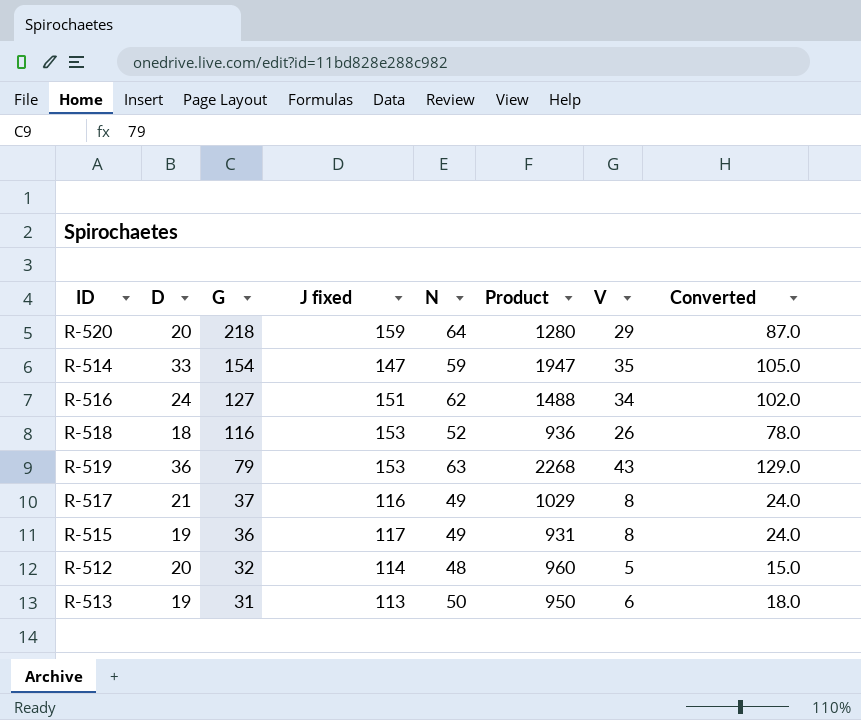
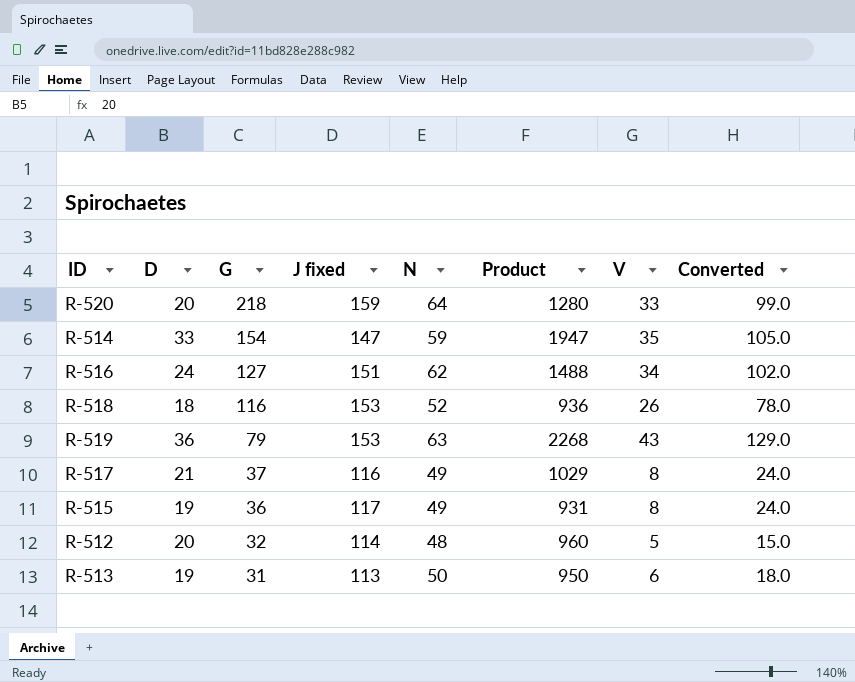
R-520 | V: 29 -> 33
R-520 | Converted: 87.0 -> 99.0

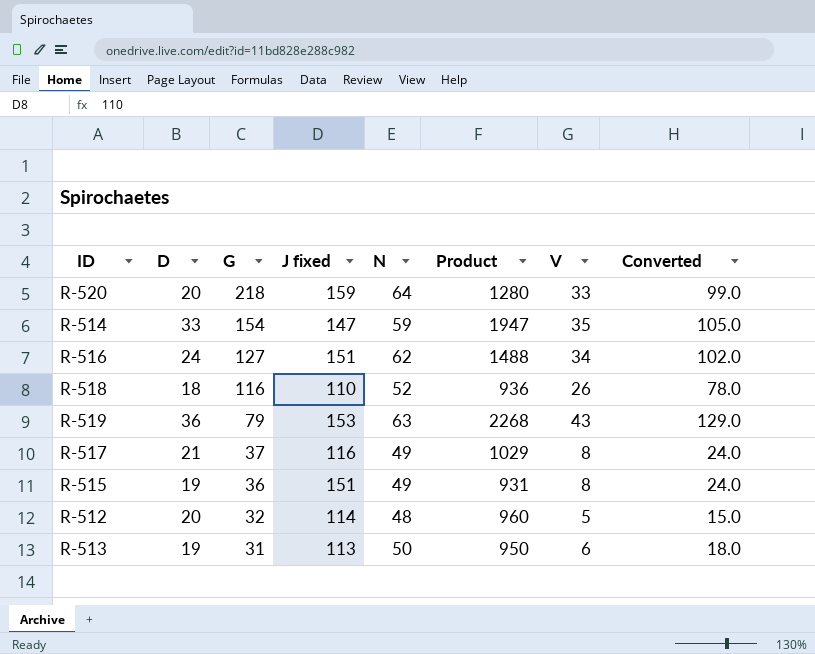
R-518 | J fixed: 153 -> 110
R-515 | J fixed: 117 -> 151

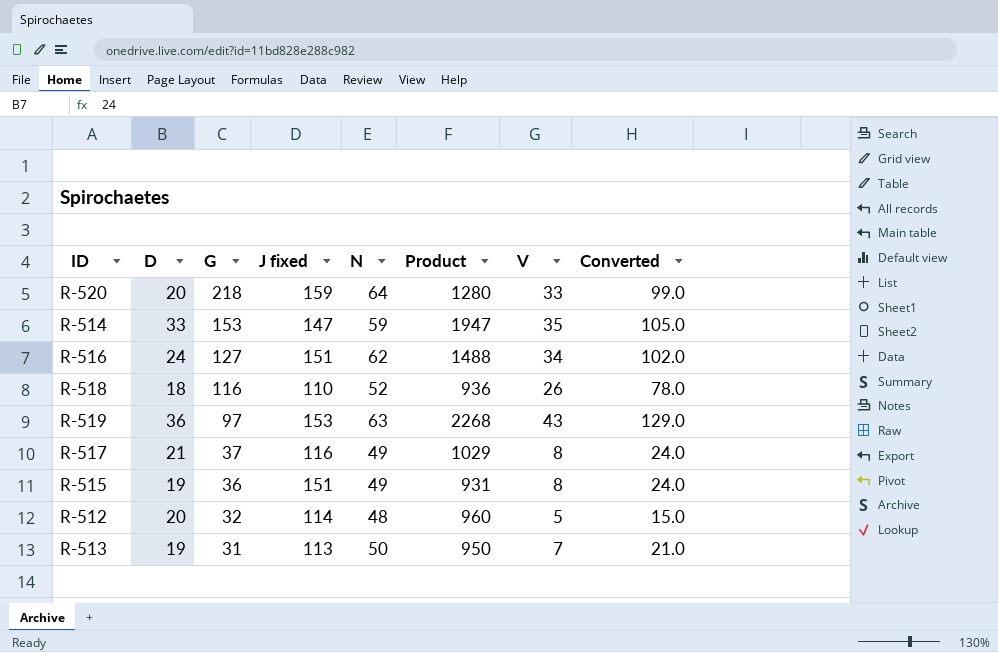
R-514 | G: 154 -> 153
R-519 | G: 79 -> 97
R-513 | V: 6 -> 7
R-513 | Converted: 18.0 -> 21.0

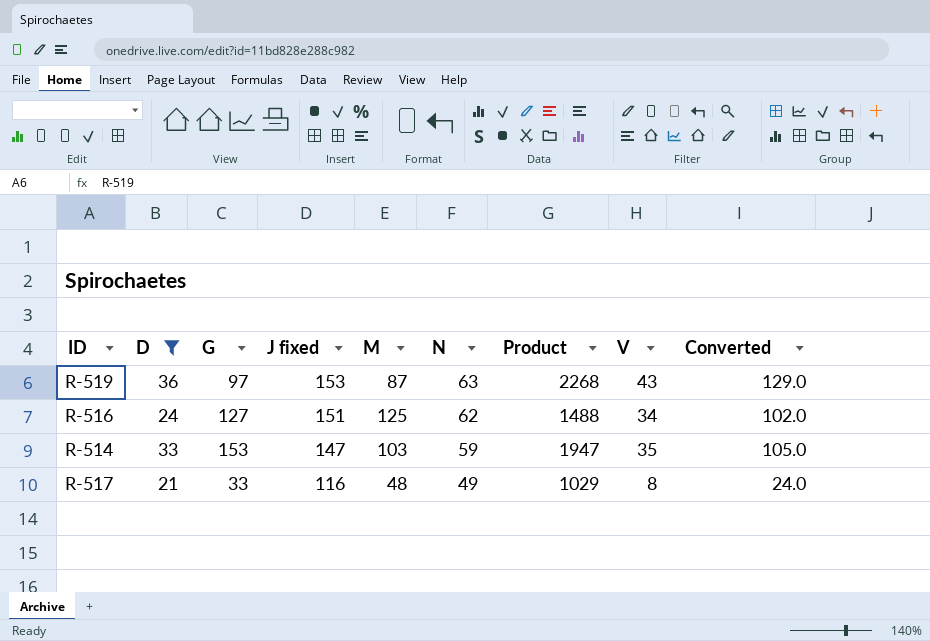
filter: none -> D >= 21
row order: G descending -> J fixed descending
column M | position: none -> 5
R-517 | G: 37 -> 33

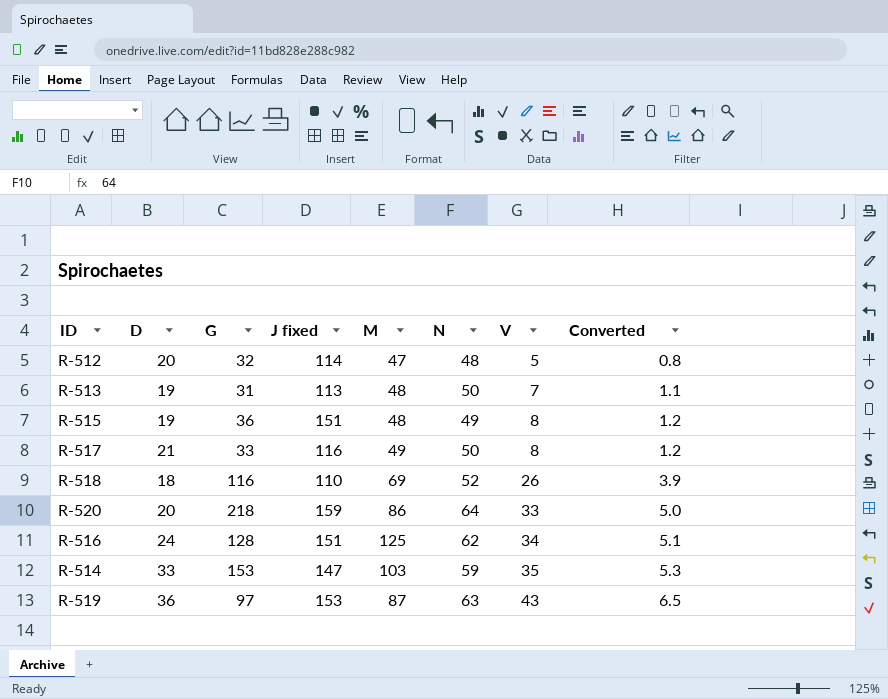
filter: D >= 21 -> none
row order: J fixed descending -> V ascending
column Product | formula: [D] * [N] -> none
column Converted | formula: [V] * 3 -> [V] * 0.15
R-517 | M: 48 -> 49
R-517 | N: 49 -> 50
R-516 | G: 127 -> 128

